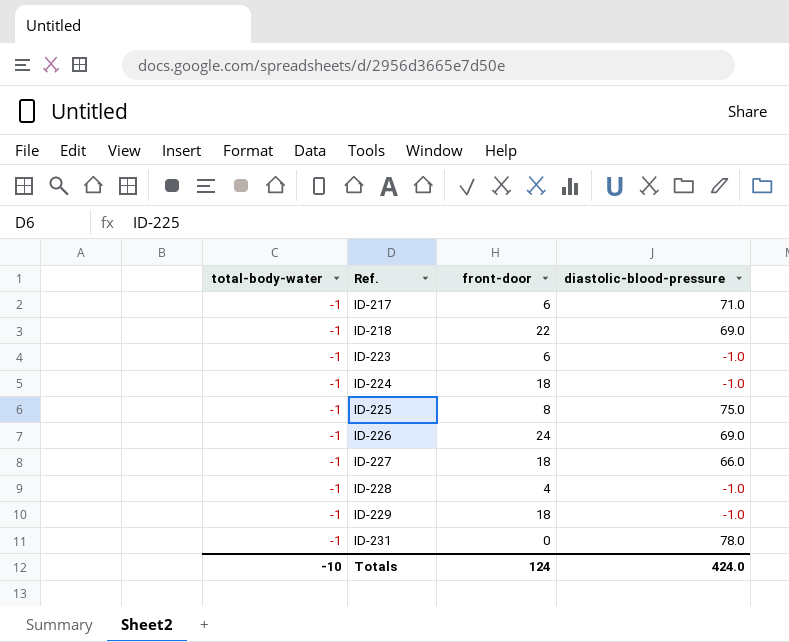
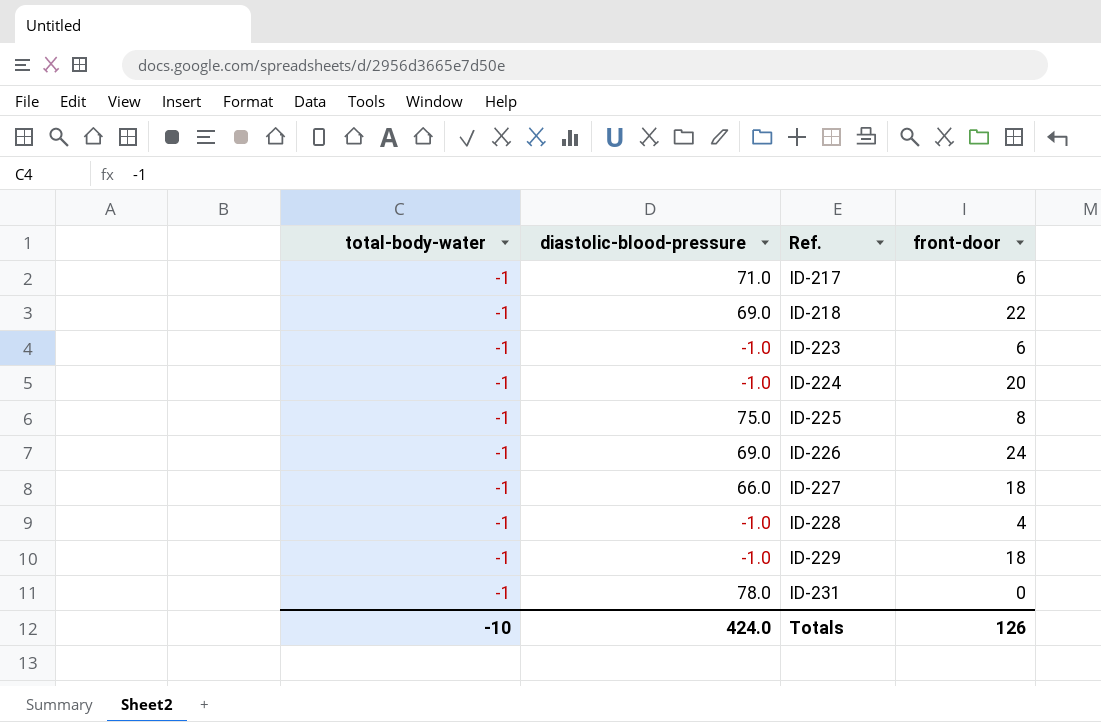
column diastolic-blood-pressure | position: 4 -> 2
ID-224 | front-door: 18 -> 20
Totals | front-door: 124 -> 126

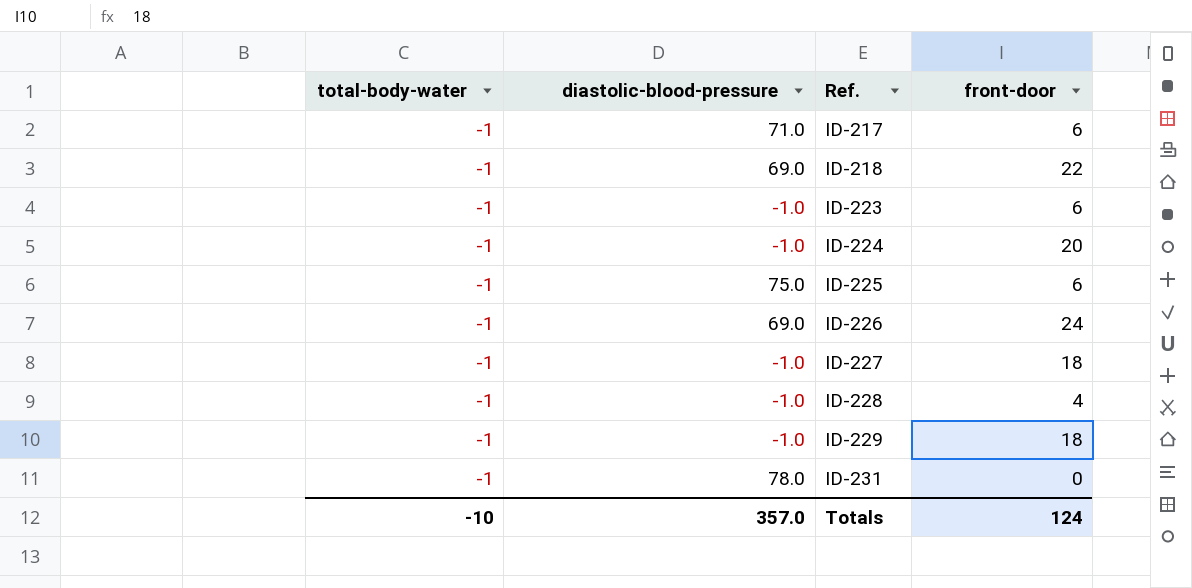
ID-225 | front-door: 8 -> 6
ID-227 | diastolic-blood-pressure: 66.0 -> -1.0
Totals | diastolic-blood-pressure: 424.0 -> 357.0
Totals | front-door: 126 -> 124

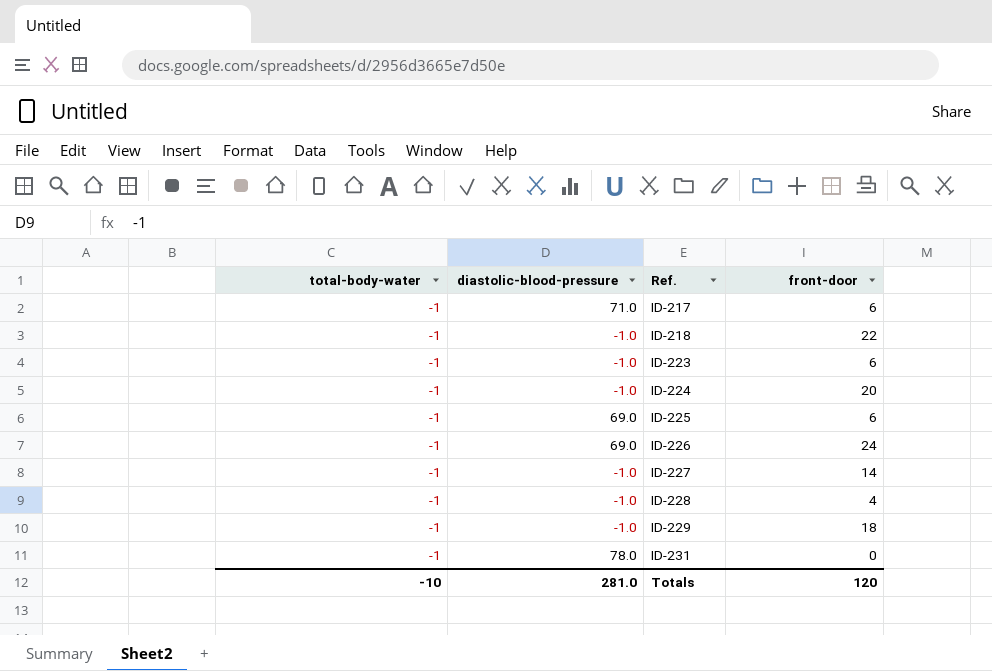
ID-218 | diastolic-blood-pressure: 69.0 -> -1.0
ID-225 | diastolic-blood-pressure: 75.0 -> 69.0
ID-227 | front-door: 18 -> 14
Totals | diastolic-blood-pressure: 357.0 -> 281.0
Totals | front-door: 124 -> 120

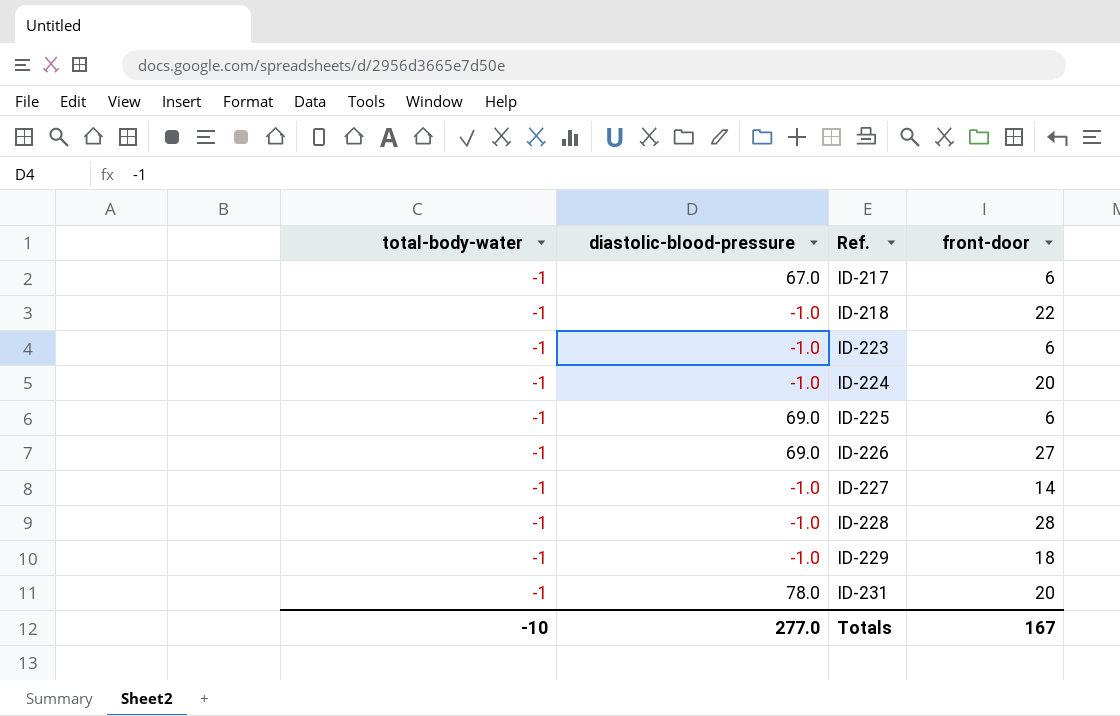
ID-217 | diastolic-blood-pressure: 71.0 -> 67.0
ID-226 | front-door: 24 -> 27
ID-228 | front-door: 4 -> 28
ID-231 | front-door: 0 -> 20
Totals | diastolic-blood-pressure: 281.0 -> 277.0
Totals | front-door: 120 -> 167

